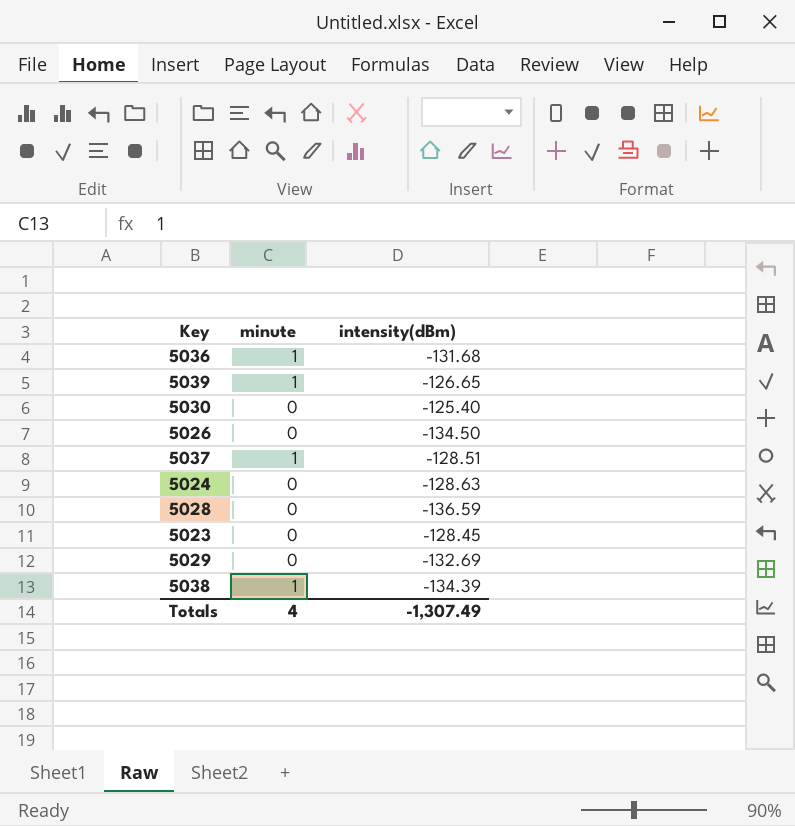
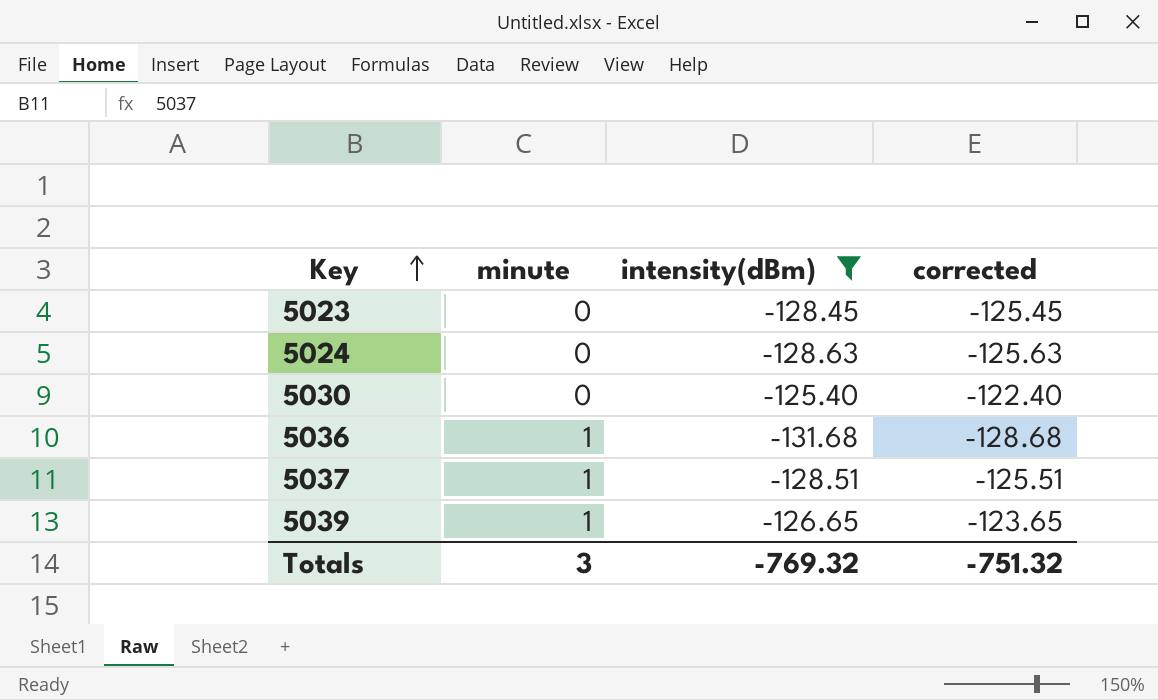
filter: none -> intensity(dBm) >= -131.68
row order: none -> Key ascending
column corrected | formula: none -> [intensity(dBm)] + 3
Totals | minute: 4 -> 3
Totals | intensity(dBm): -1,307.49 -> -769.32

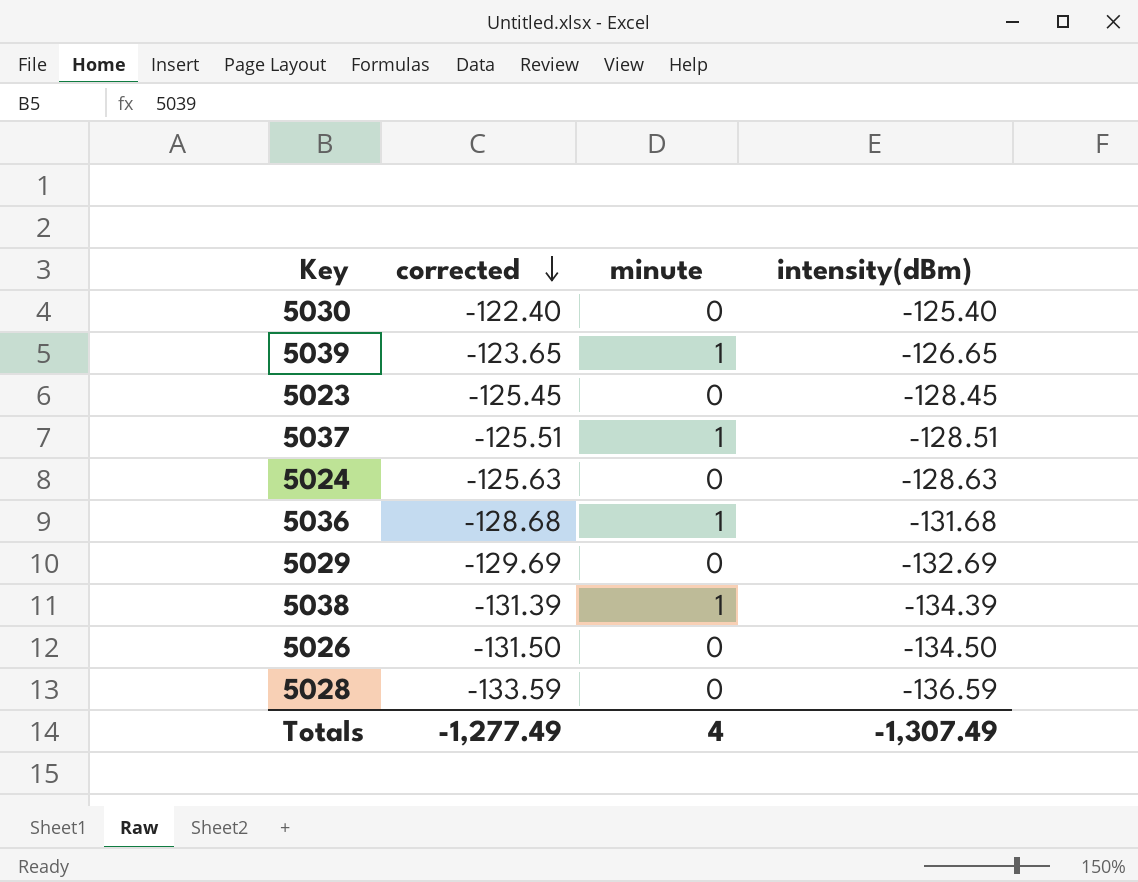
filter: intensity(dBm) >= -131.68 -> none
row order: Key ascending -> corrected descending
column corrected | position: 4 -> 2
Totals | corrected: -751.32 -> -1,277.49
Totals | minute: 3 -> 4
Totals | intensity(dBm): -769.32 -> -1,307.49

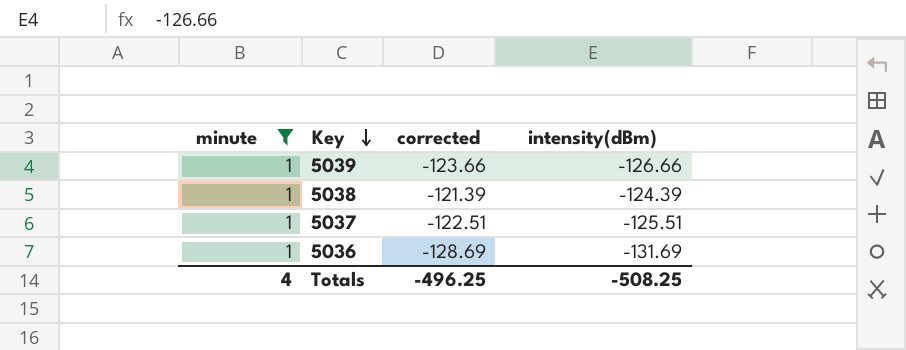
filter: none -> minute = 1
row order: corrected descending -> Key descending
column minute | position: 3 -> 1
5039 | corrected: -123.65 -> -123.66
5039 | intensity(dBm): -126.65 -> -126.66
5038 | corrected: -131.39 -> -121.39
5038 | intensity(dBm): -134.39 -> -124.39
5037 | corrected: -125.51 -> -122.51
5037 | intensity(dBm): -128.51 -> -125.51
5036 | corrected: -128.68 -> -128.69
5036 | intensity(dBm): -131.68 -> -131.69
Totals | corrected: -1,277.49 -> -496.25
Totals | intensity(dBm): -1,307.49 -> -508.25

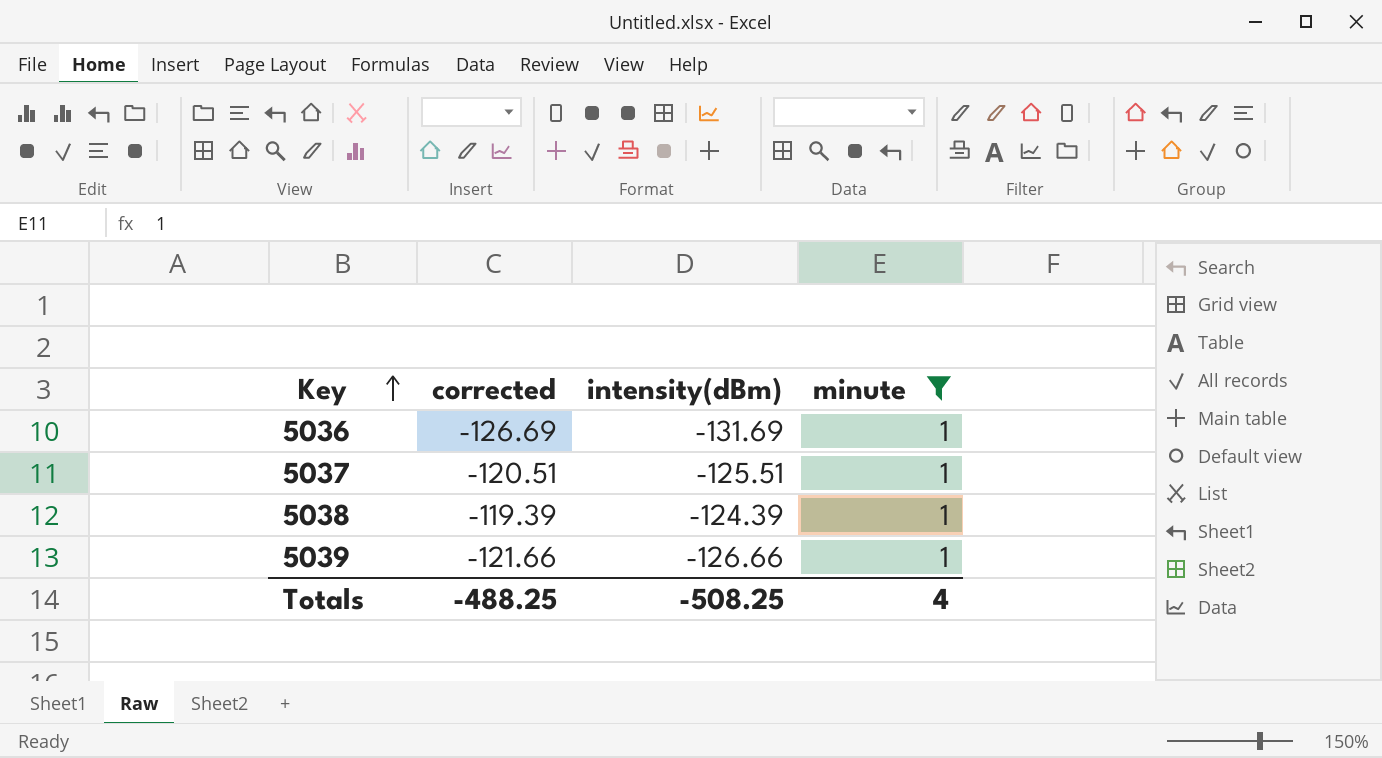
row order: Key descending -> Key ascending
column corrected | formula: [intensity(dBm)] + 3 -> [intensity(dBm)] + 5
column minute | position: 1 -> 4
Totals | corrected: -496.25 -> -488.25

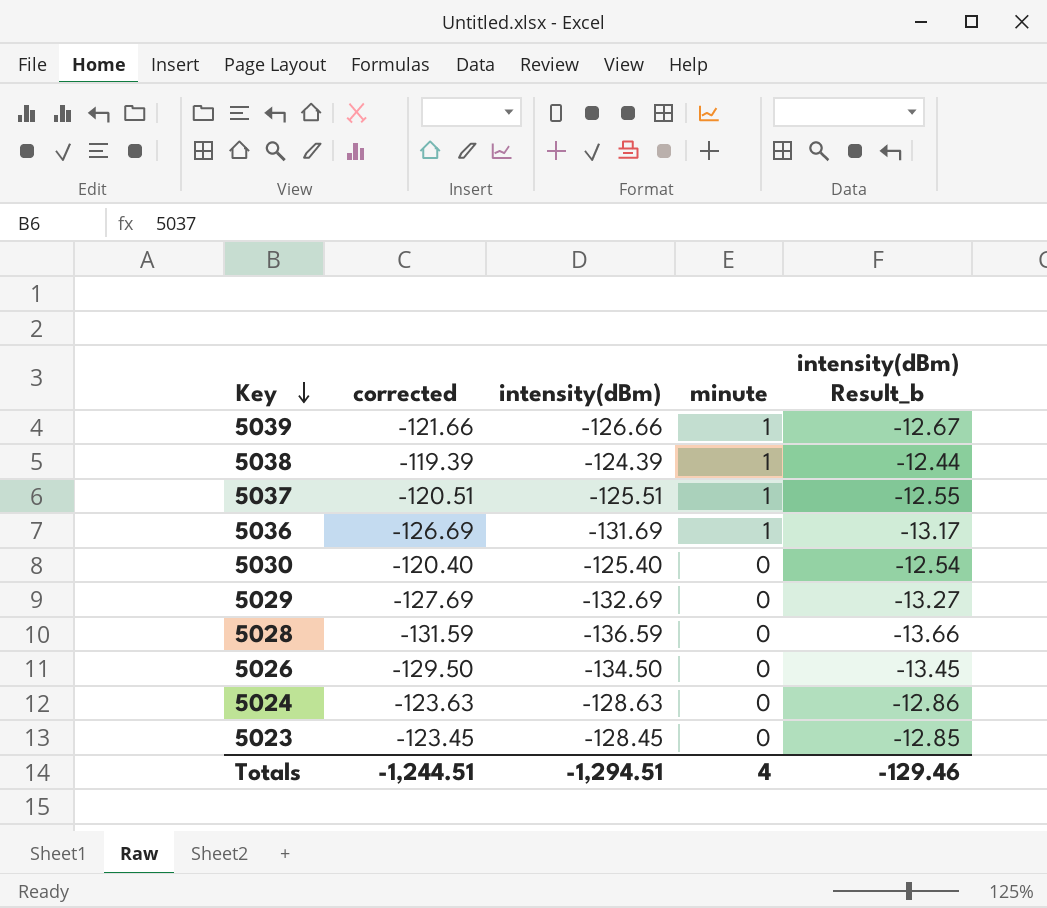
filter: minute = 1 -> none
row order: Key ascending -> Key descending
column intensity(dBm) Result_b | formula: none -> [intensity(dBm)] * 0.1
Totals | corrected: -488.25 -> -1,244.51
Totals | intensity(dBm): -508.25 -> -1,294.51

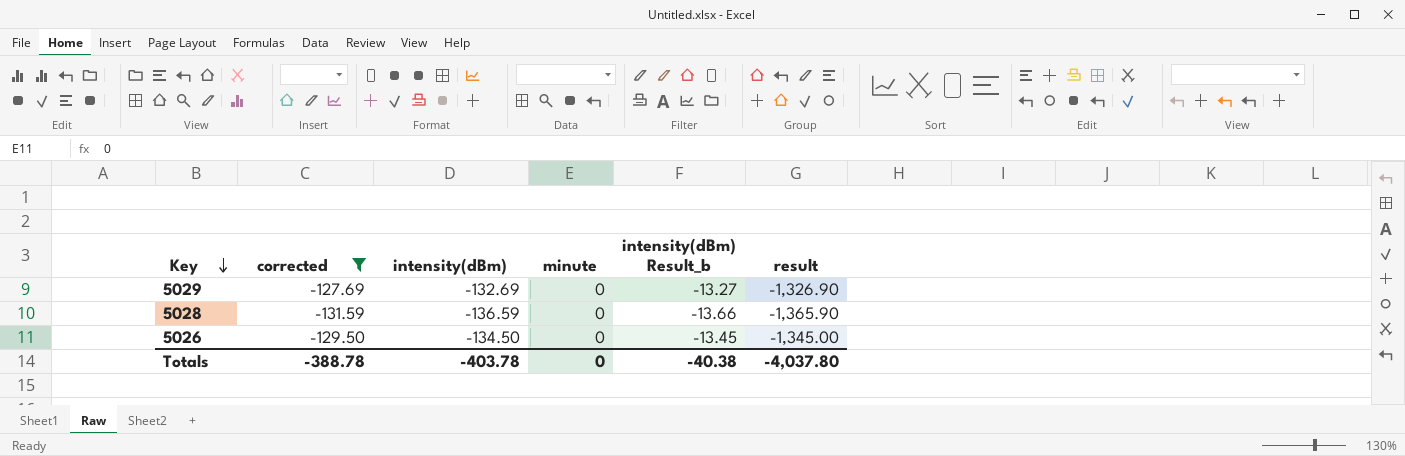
filter: none -> corrected <= -127.69
column result | formula: none -> [intensity(dBm)] * 10
Totals | corrected: -1,244.51 -> -388.78
Totals | intensity(dBm): -1,294.51 -> -403.78
Totals | minute: 4 -> 0
Totals | intensity(dBm) Result_b: -129.46 -> -40.38

